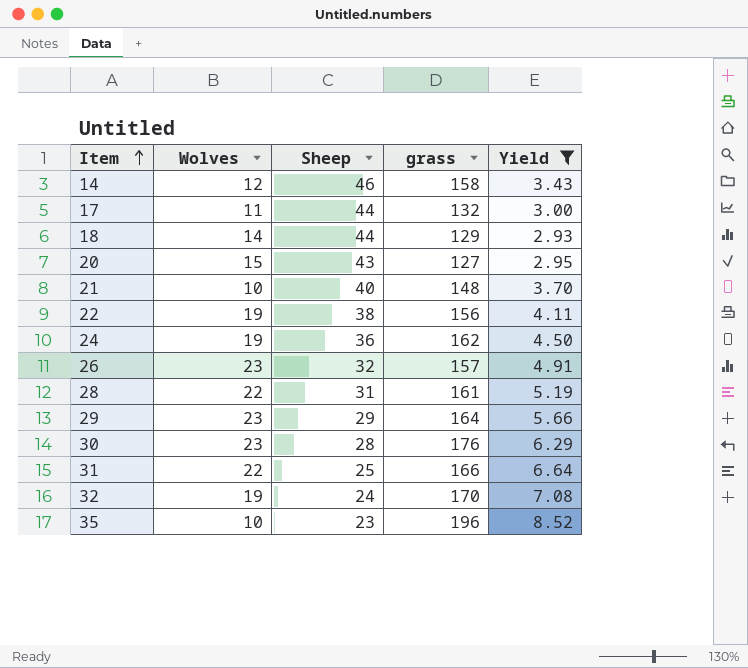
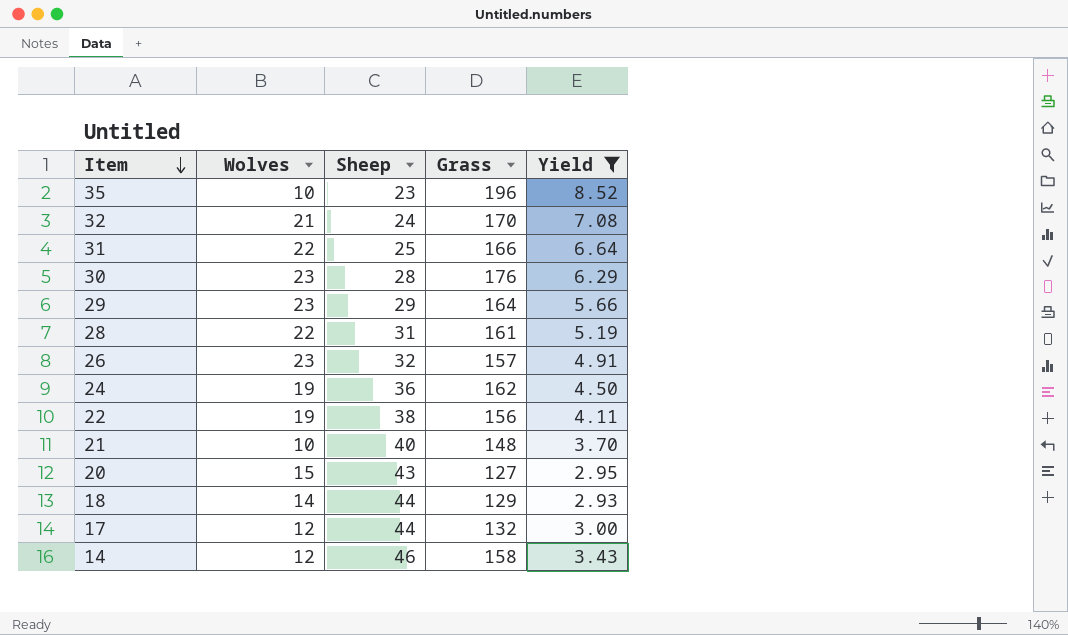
row order: Item ascending -> Item descending
column name: grass -> Grass
32 | Wolves: 19 -> 21
17 | Wolves: 11 -> 12

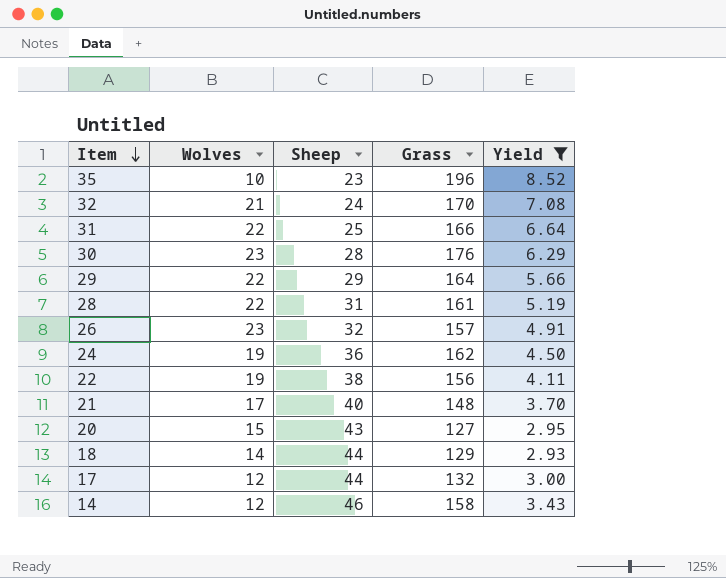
29 | Wolves: 23 -> 22
21 | Wolves: 10 -> 17

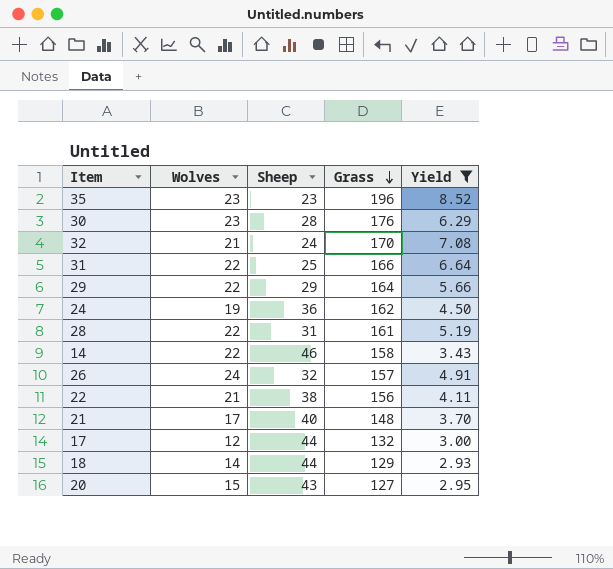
row order: Item descending -> Grass descending
35 | Wolves: 10 -> 23
14 | Wolves: 12 -> 22
26 | Wolves: 23 -> 24
22 | Wolves: 19 -> 21

